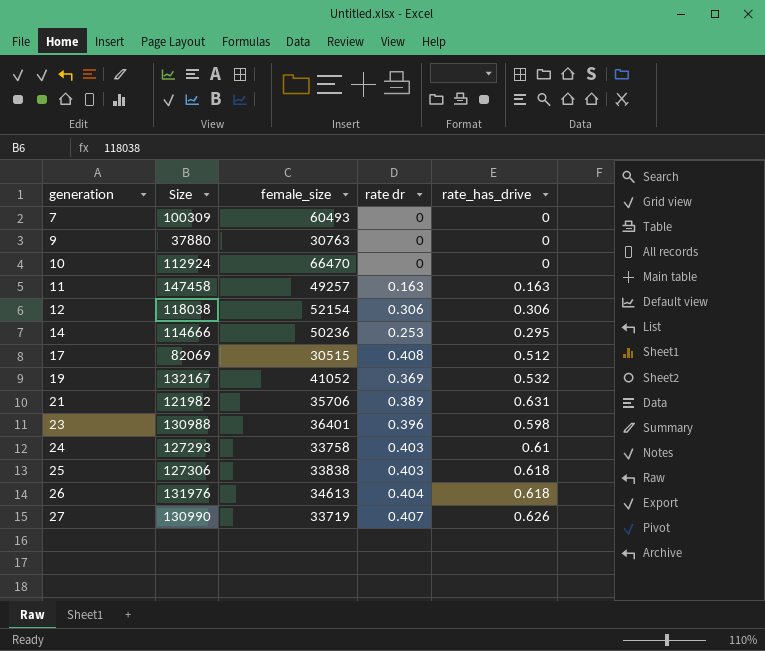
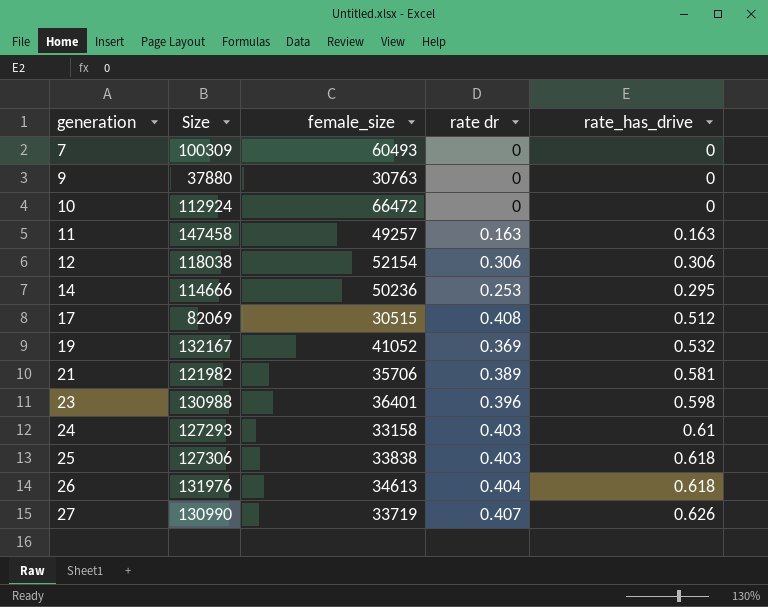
10 | female_size: 66470 -> 66472
21 | rate_has_drive: 0.631 -> 0.581
24 | female_size: 33758 -> 33158

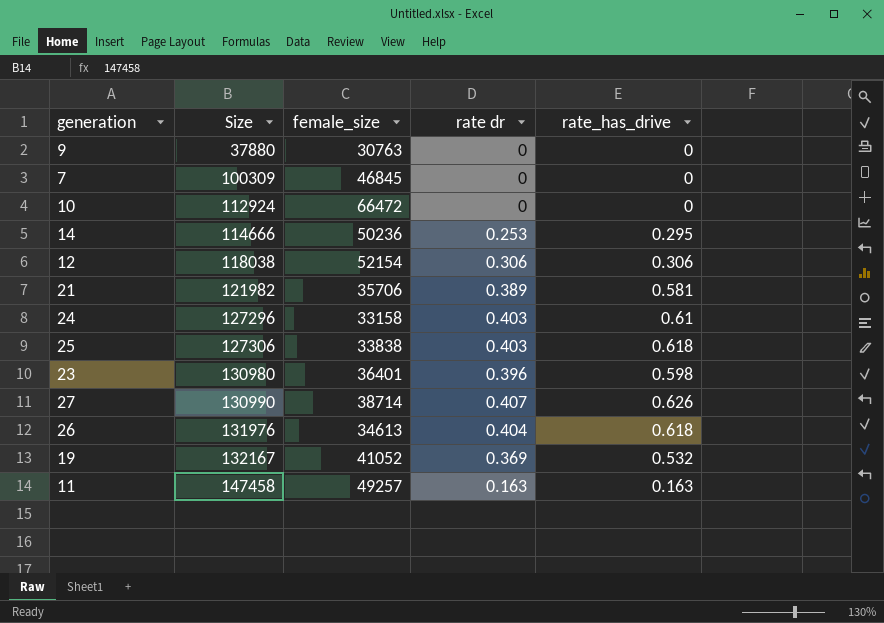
row order: generation ascending -> Size ascending
row 17: 82069 | 30515 | 0.408 | 0.512 -> none
7 | female_size: 60493 -> 46845
24 | Size: 127293 -> 127296
23 | Size: 130988 -> 130980
27 | female_size: 33719 -> 38714

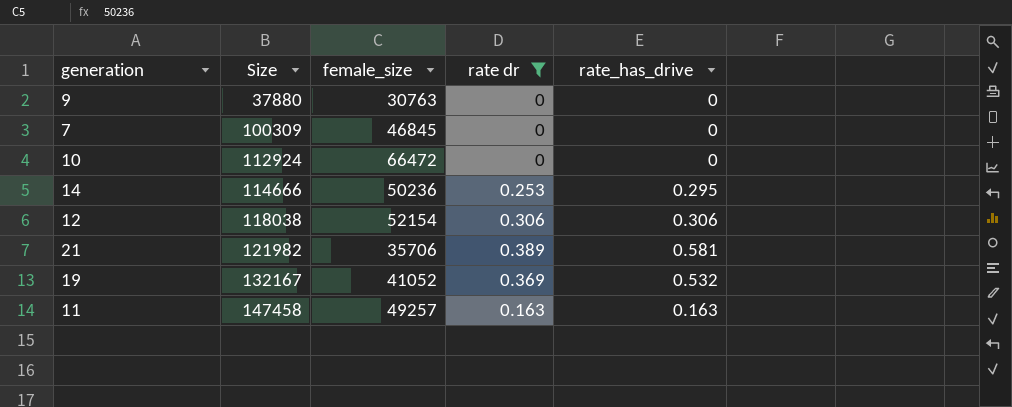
filter: none -> rate dr <= 0.389

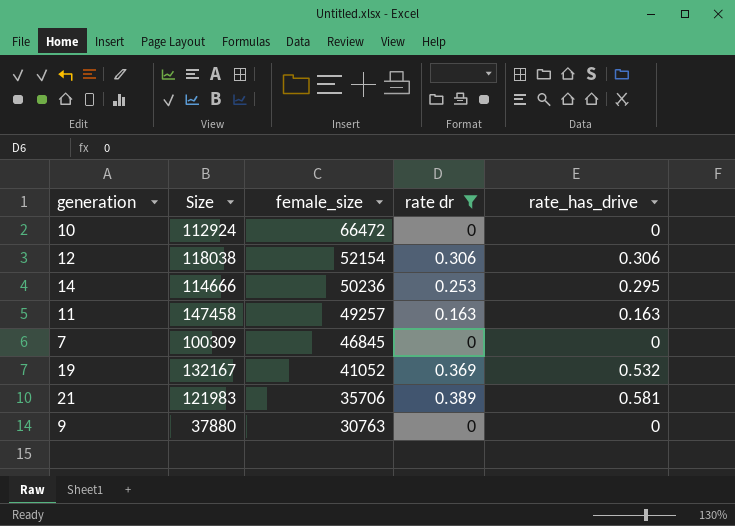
row order: Size ascending -> female_size descending
21 | Size: 121982 -> 121983

